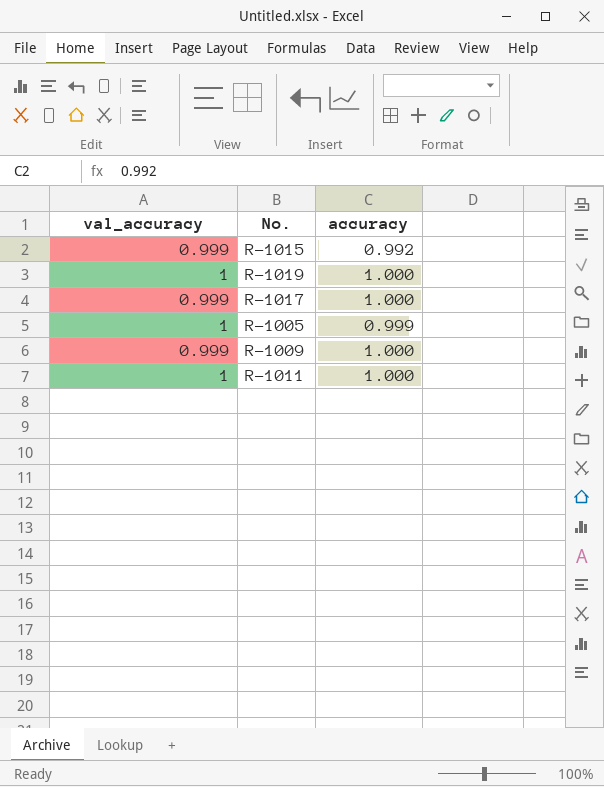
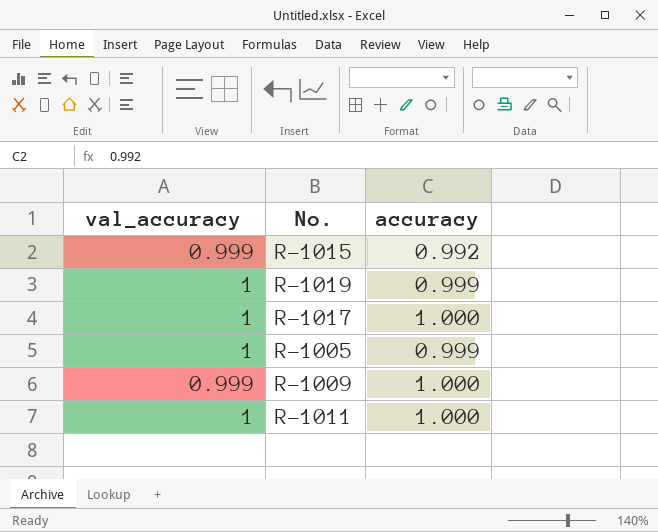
R-1019 | accuracy: 1.000 -> 0.999
R-1017 | val_accuracy: 0.999 -> 1

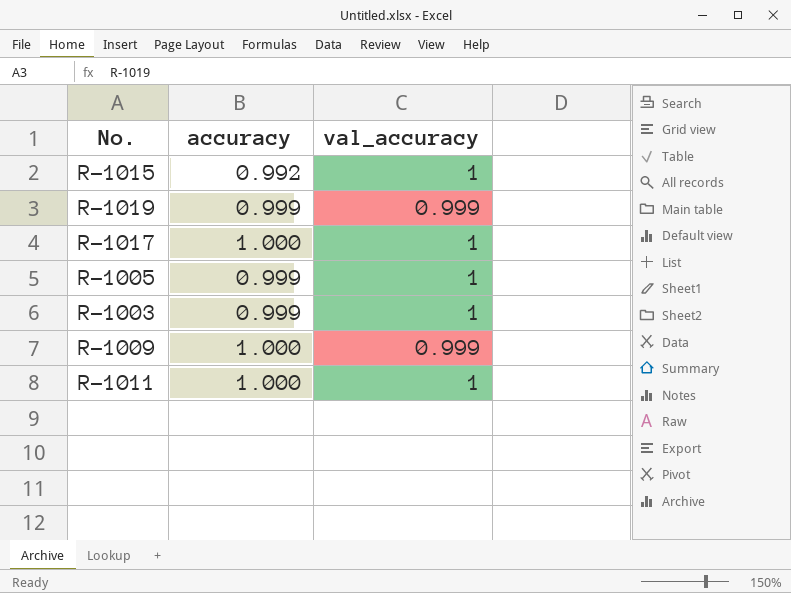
column val_accuracy | position: 1 -> 3
R-1015 | val_accuracy: 0.999 -> 1
R-1019 | val_accuracy: 1 -> 0.999
row R-1003: none -> 0.999 | 1

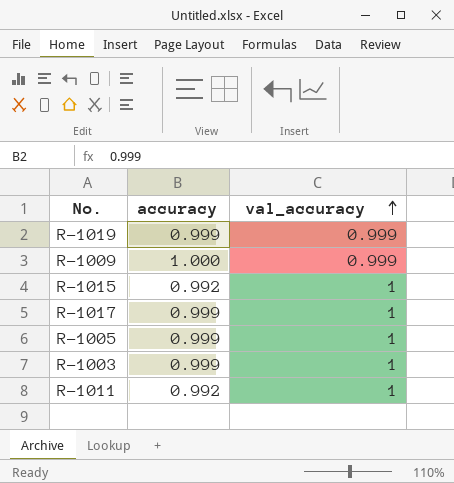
row order: none -> val_accuracy ascending
R-1017 | accuracy: 1.000 -> 0.999
R-1011 | accuracy: 1.000 -> 0.992

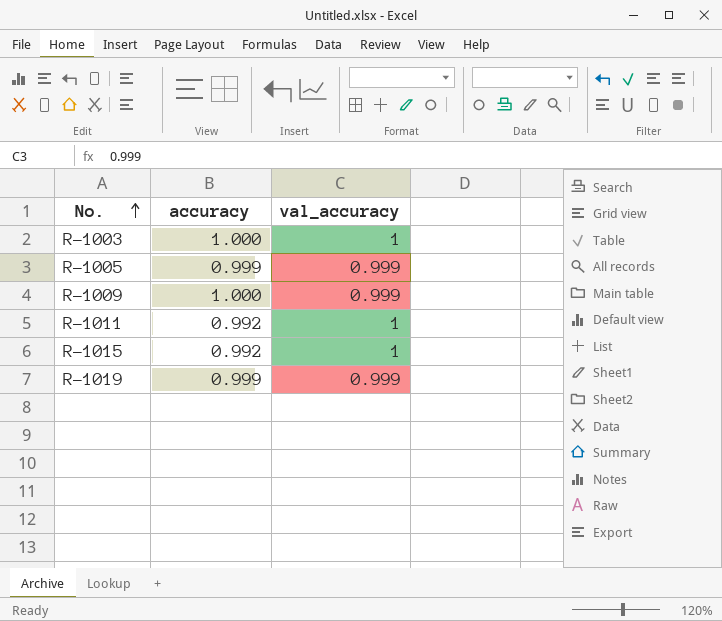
row order: val_accuracy ascending -> No. ascending
row R-1017: 0.999 | 1 -> none
R-1003 | accuracy: 0.999 -> 1.000
R-1005 | val_accuracy: 1 -> 0.999

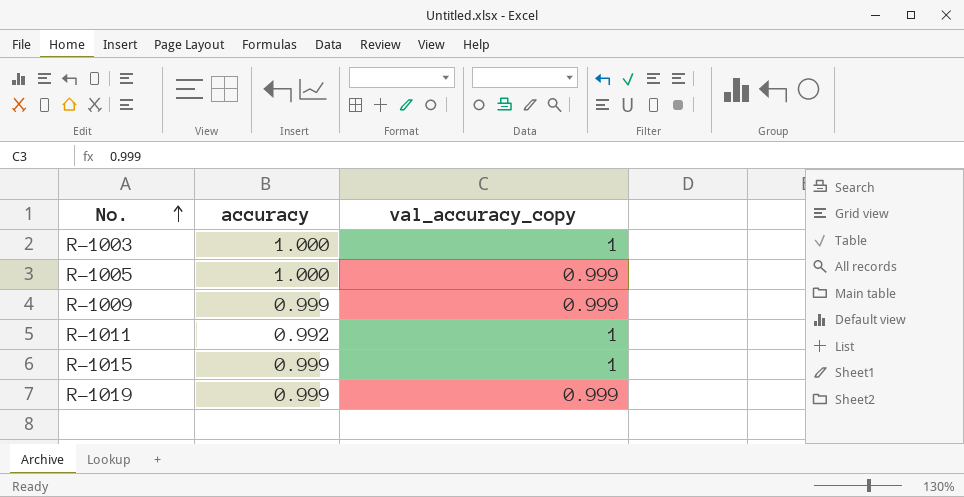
column name: val_accuracy -> val_accuracy_copy
R-1005 | accuracy: 0.999 -> 1.000
R-1009 | accuracy: 1.000 -> 0.999
R-1015 | accuracy: 0.992 -> 0.999

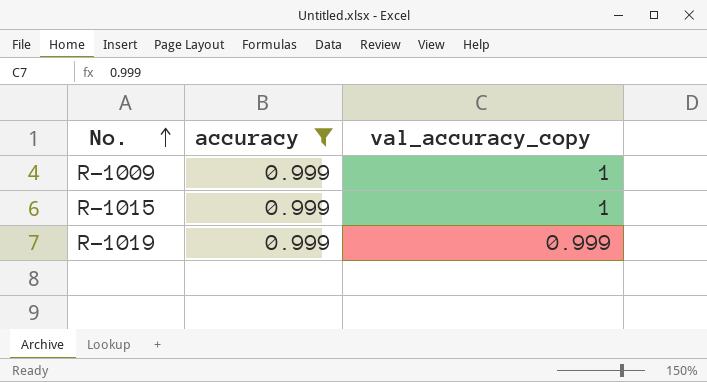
filter: none -> accuracy = 0.999
R-1009 | val_accuracy_copy: 0.999 -> 1

